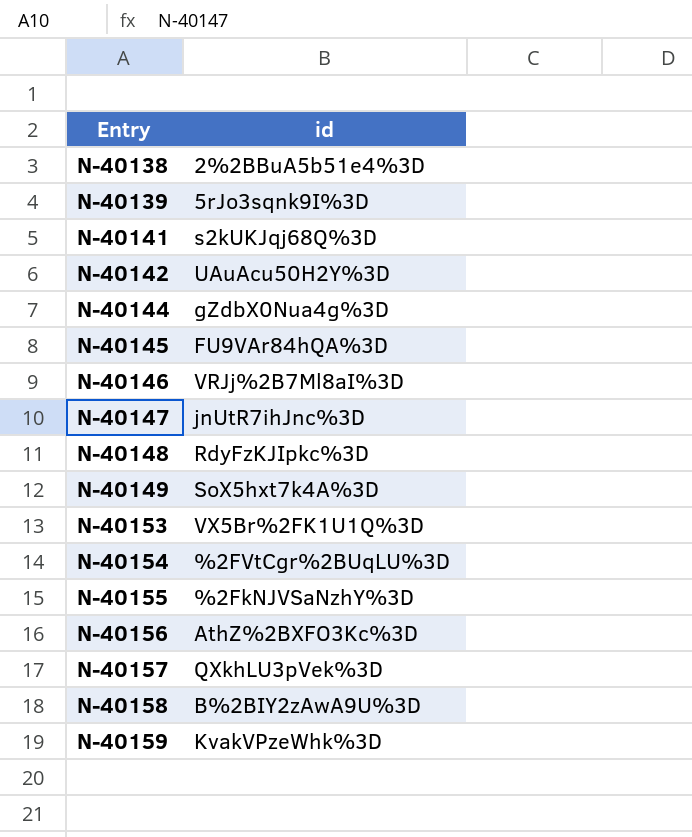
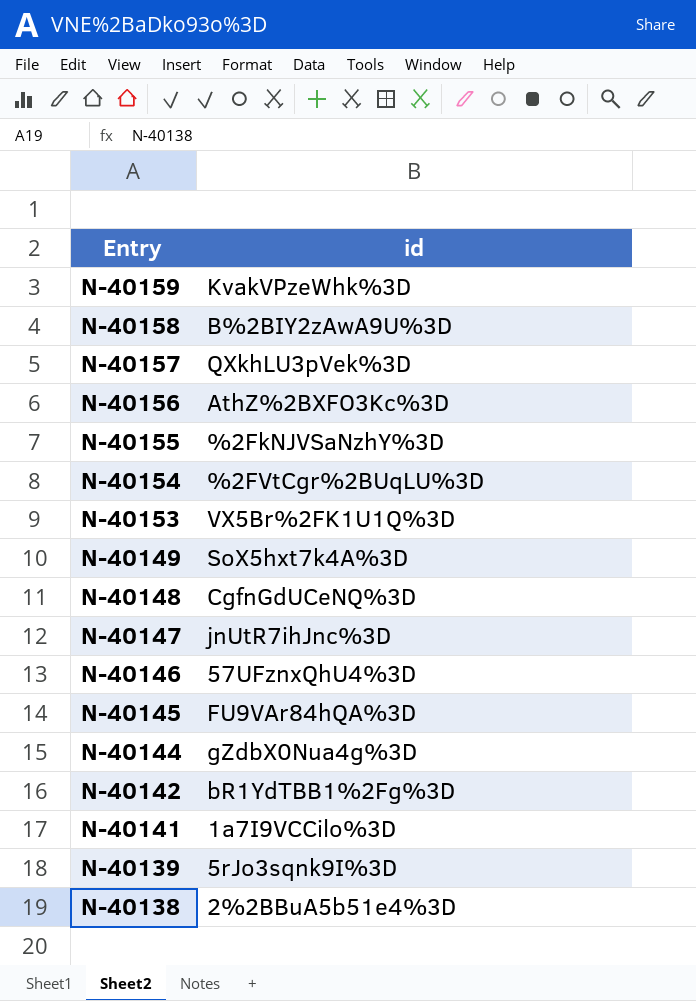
row order: Entry ascending -> Entry descending
N-40148 | id: RdyFzKJIpkc%3D -> CgfnGdUCeNQ%3D
N-40146 | id: VRJj%2B7Ml8aI%3D -> 57UFznxQhU4%3D
N-40142 | id: UAuAcu50H2Y%3D -> bR1YdTBB1%2Fg%3D
N-40141 | id: s2kUKJqj68Q%3D -> 1a7I9VCCilo%3D

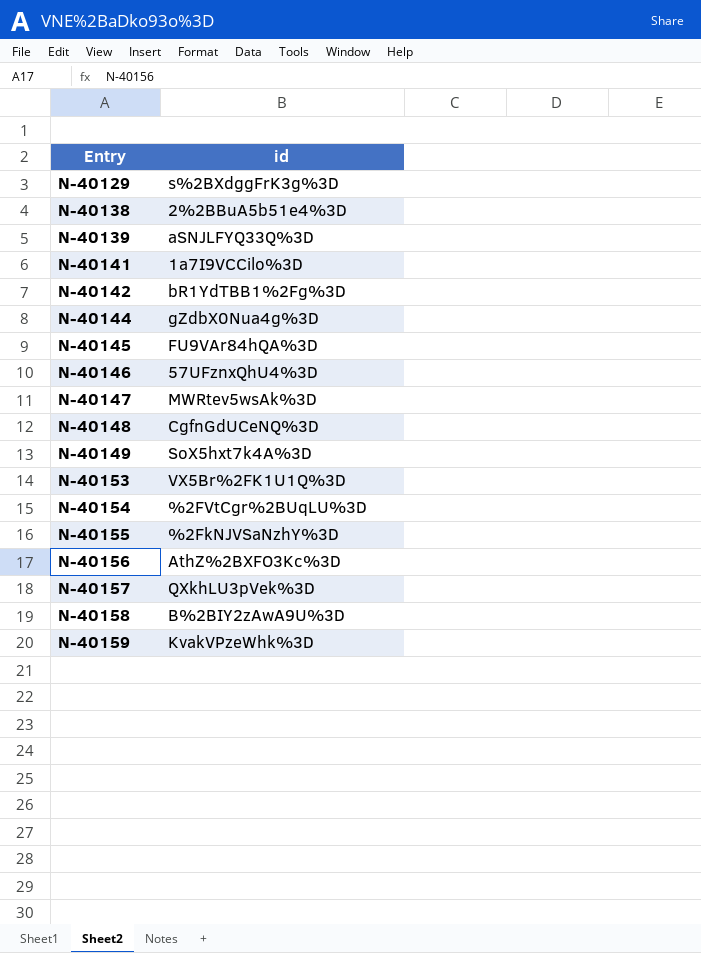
row order: Entry descending -> Entry ascending
row N-40129: none -> s%2BXdggFrK3g%3D
N-40139 | id: 5rJo3sqnk9I%3D -> aSNJLFYQ33Q%3D
N-40147 | id: jnUtR7ihJnc%3D -> MWRtev5wsAk%3D

